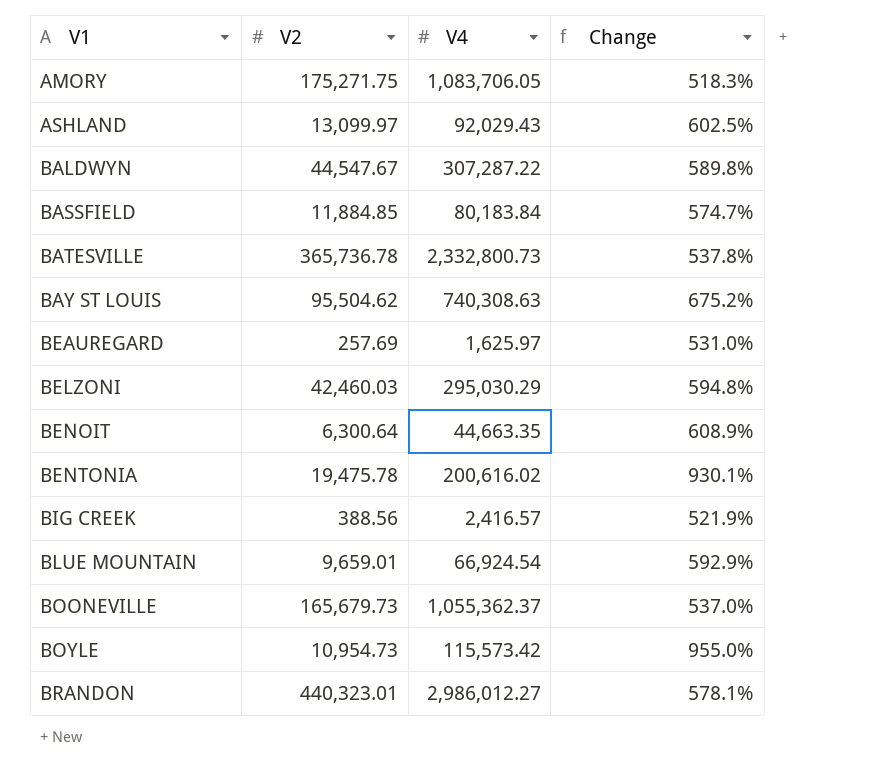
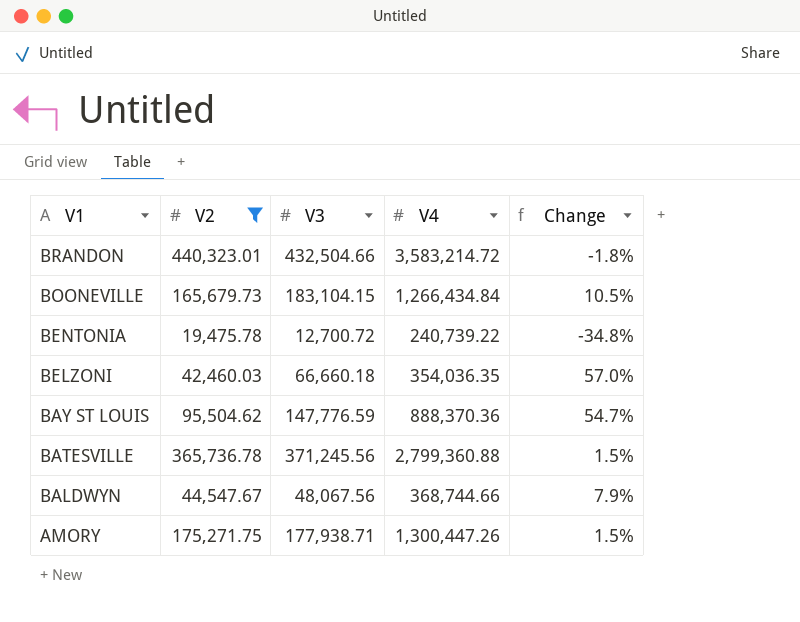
filter: none -> V2 >= 19,475.78
row order: V1 ascending -> V1 descending
column V3 | position: none -> 3
column Change | formula: ([V4] - [V2]) / [V2] -> ([V3] - [V2]) / [V2]
BRANDON | V4: 2,986,012.27 -> 3,583,214.72
BOONEVILLE | V4: 1,055,362.37 -> 1,266,434.84
BENTONIA | V4: 200,616.02 -> 240,739.22
BELZONI | V4: 295,030.29 -> 354,036.35
BAY ST LOUIS | V4: 740,308.63 -> 888,370.36
BATESVILLE | V4: 2,332,800.73 -> 2,799,360.88
BALDWYN | V4: 307,287.22 -> 368,744.66
AMORY | V4: 1,083,706.05 -> 1,300,447.26

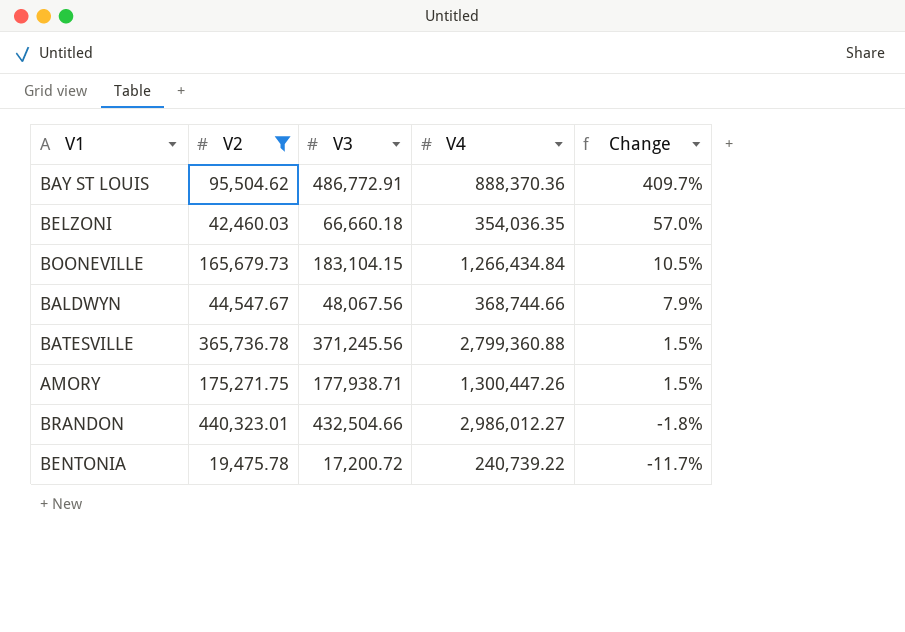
row order: V1 descending -> Change descending
BAY ST LOUIS | V3: 147,776.59 -> 486,772.91
BAY ST LOUIS | Change: 54.7% -> 409.7%
BRANDON | V4: 3,583,214.72 -> 2,986,012.27
BENTONIA | V3: 12,700.72 -> 17,200.72
BENTONIA | Change: -34.8% -> -11.7%

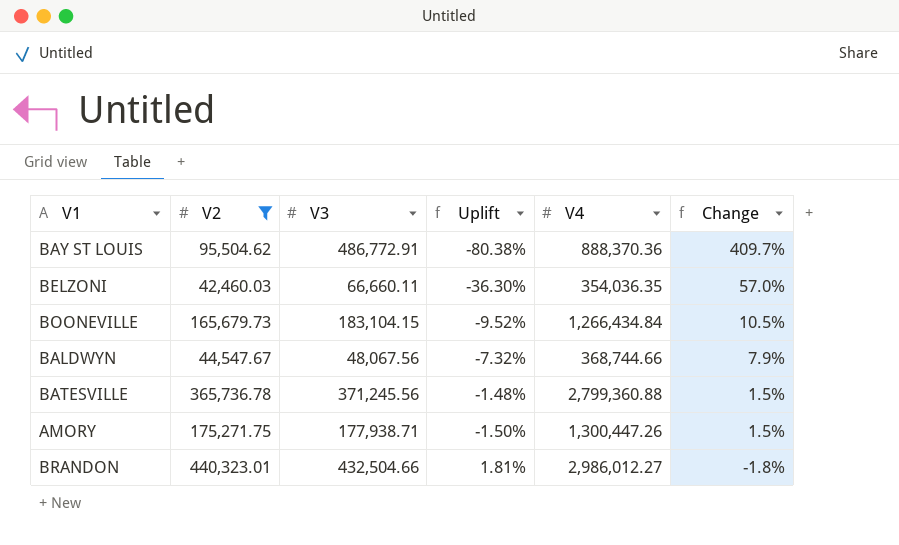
column Uplift | formula: none -> ([V2] - [V3]) / [V3]
row BENTONIA: 19,475.78 | 17,200.72 | 240,739.22 | -11.7% -> none
BELZONI | V3: 66,660.18 -> 66,660.11

